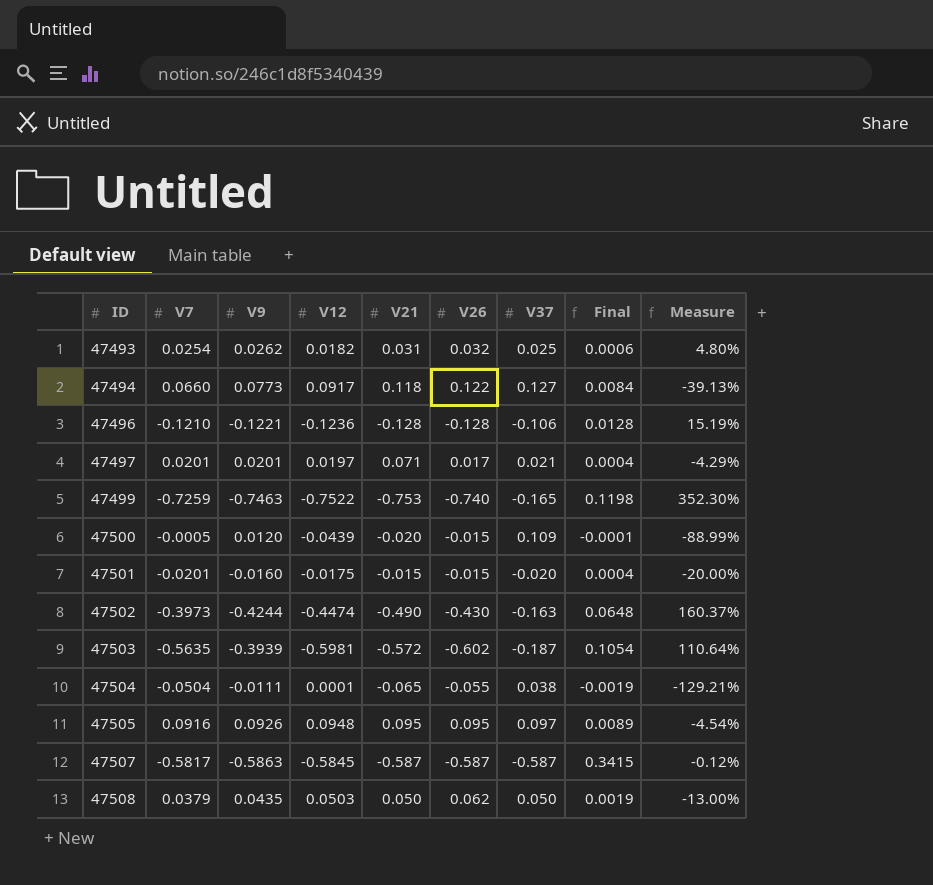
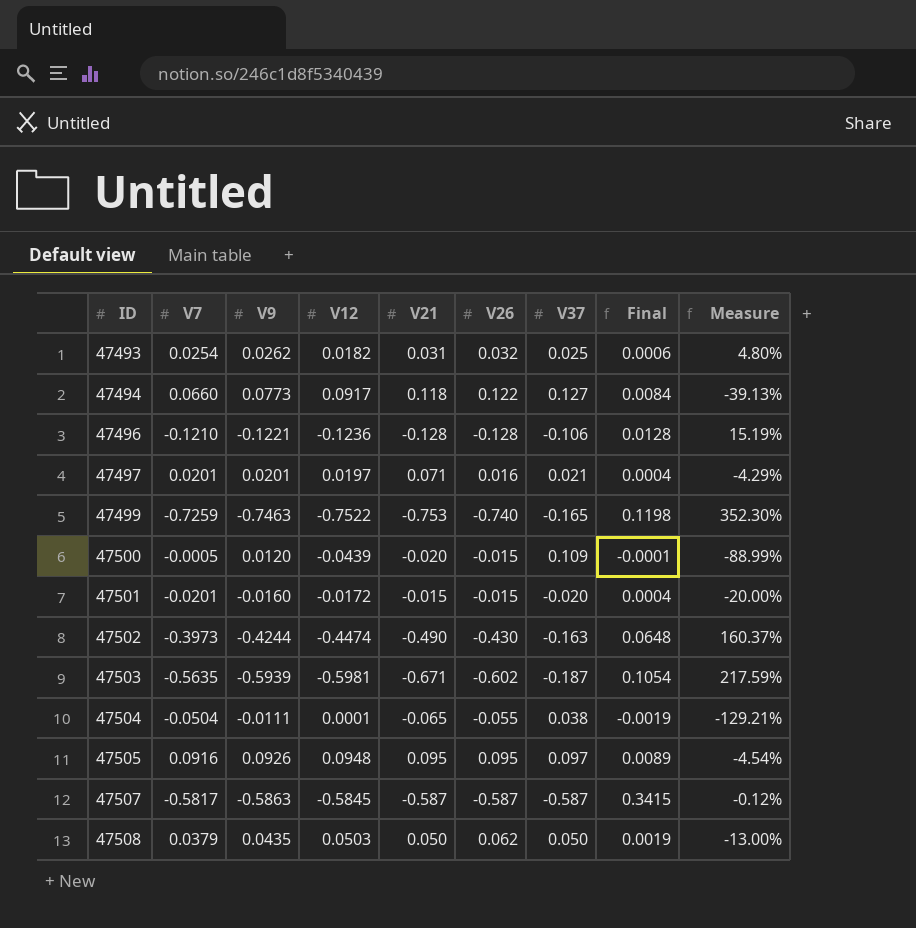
47497 | V26: 0.017 -> 0.016
47501 | V12: -0.0175 -> -0.0172
47503 | V9: -0.3939 -> -0.5939
47503 | V21: -0.572 -> -0.671
47503 | Measure: 110.64% -> 217.59%

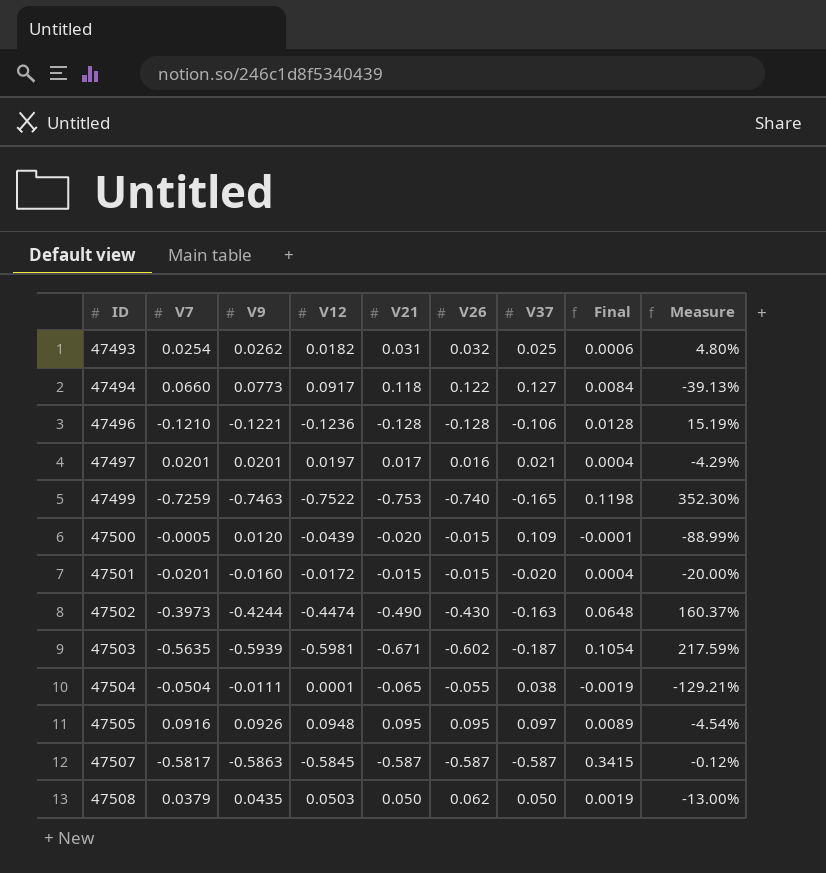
47497 | V21: 0.071 -> 0.017

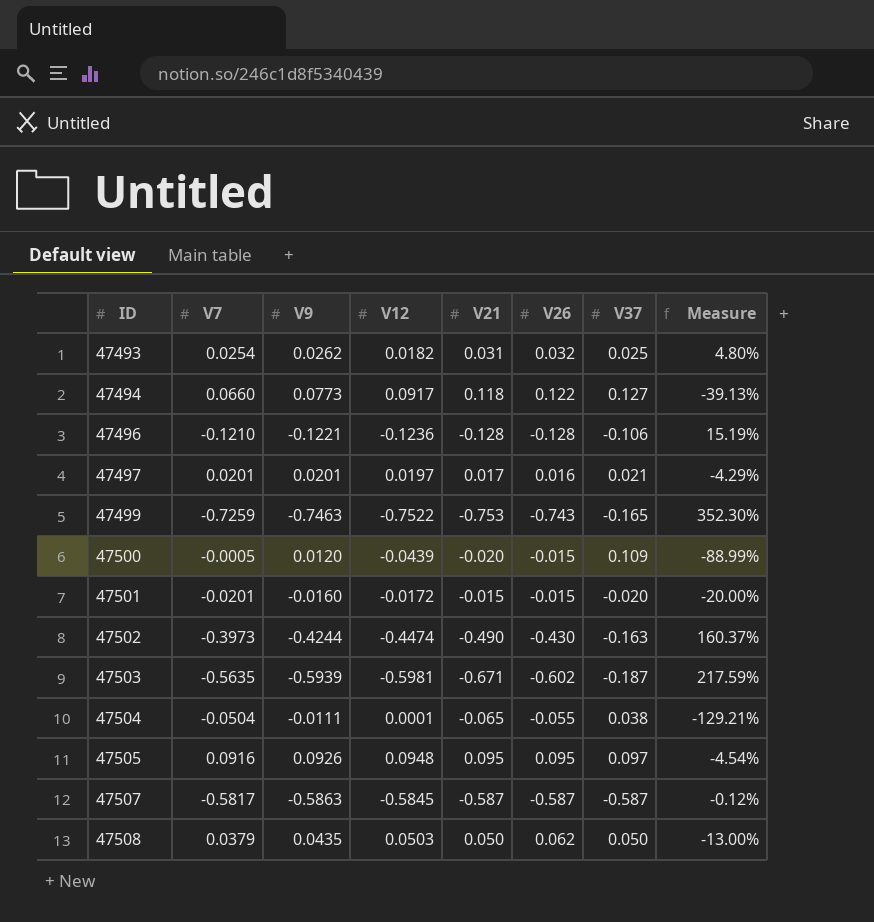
column Final | formula: [V7] * [V37] -> none
47499 | V26: -0.740 -> -0.743

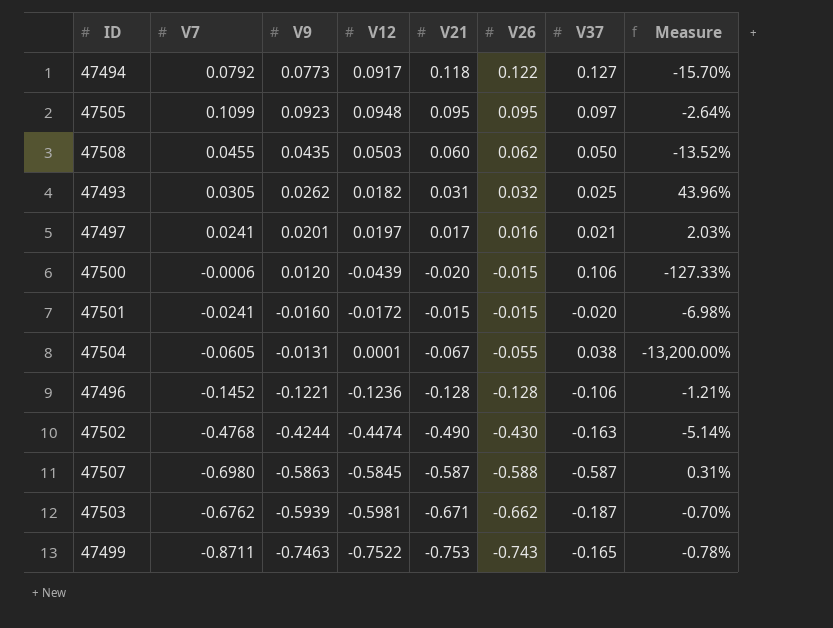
row order: ID ascending -> V26 descending
column Measure | formula: ([V9] - [V37]) / [V37] -> ([V9] - [V12]) / [V12]
47494 | V7: 0.0660 -> 0.0792
47505 | V7: 0.0916 -> 0.1099
47505 | V9: 0.0926 -> 0.0923
47508 | V7: 0.0379 -> 0.0455
47508 | V21: 0.050 -> 0.060
47493 | V7: 0.0254 -> 0.0305
47497 | V7: 0.0201 -> 0.0241
47500 | V7: -0.0005 -> -0.0006
47500 | V37: 0.109 -> 0.106
47501 | V7: -0.0201 -> -0.0241
47504 | V7: -0.0504 -> -0.0605
47504 | V9: -0.0111 -> -0.0131
47504 | V21: -0.065 -> -0.067
47496 | V7: -0.1210 -> -0.1452
47502 | V7: -0.3973 -> -0.4768
47507 | V7: -0.5817 -> -0.6980
47507 | V26: -0.587 -> -0.588
47503 | V7: -0.5635 -> -0.6762
47503 | V26: -0.602 -> -0.662
47499 | V7: -0.7259 -> -0.8711

